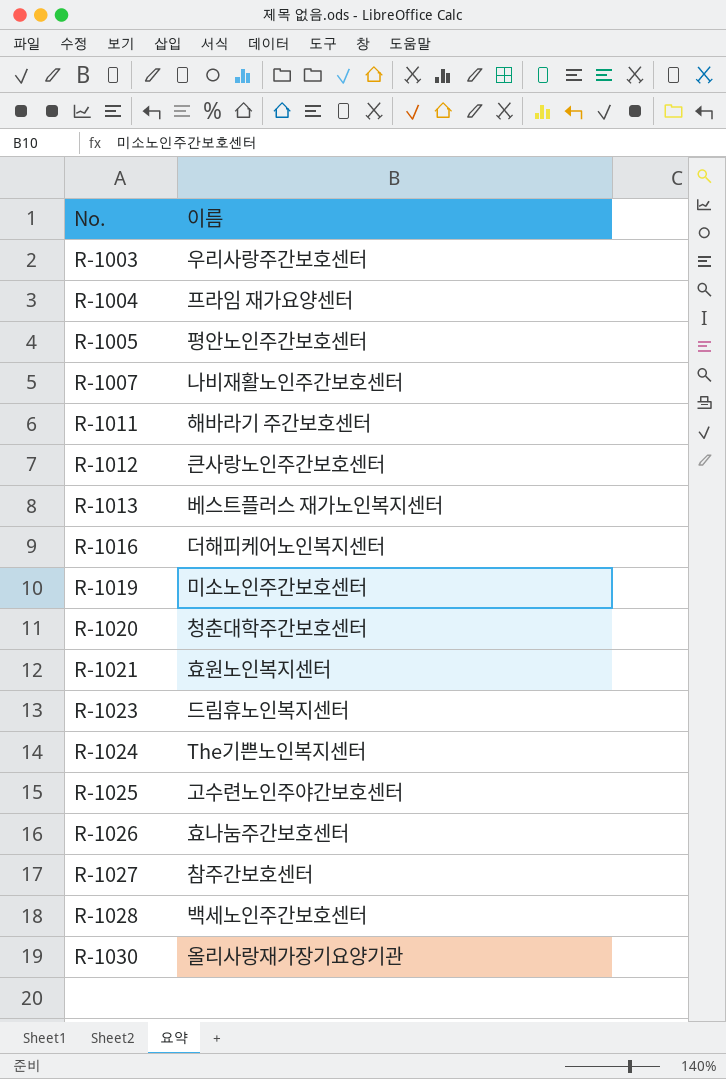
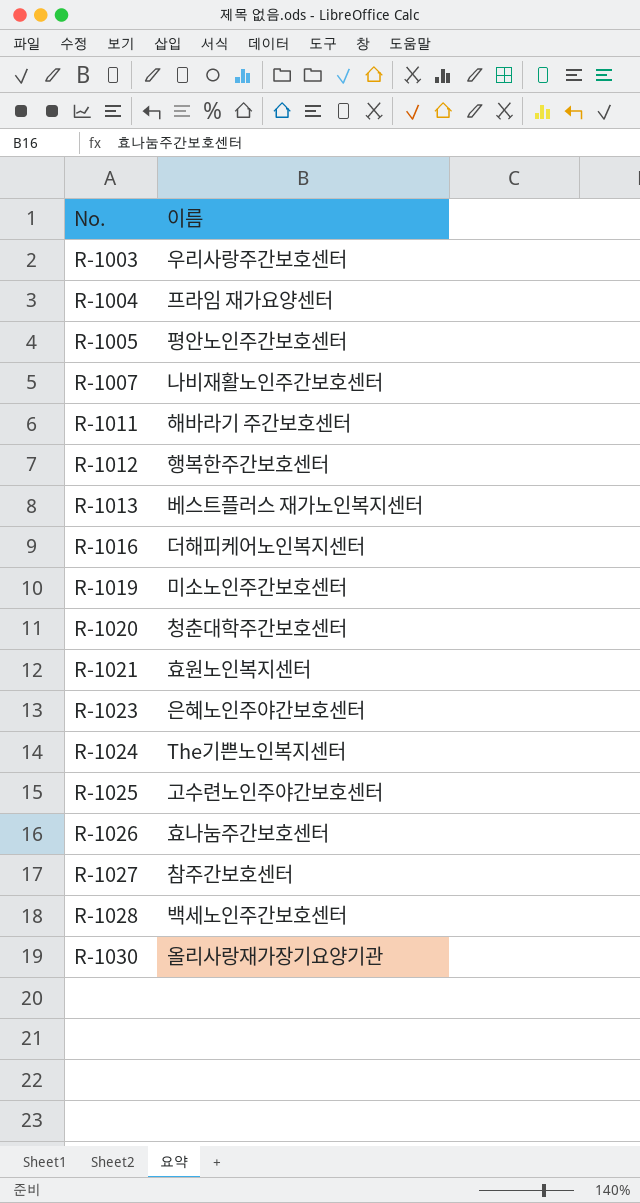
R-1012 | 이름: 큰사랑노인주간보호센터 -> 행복한주간보호센터
R-1023 | 이름: 드림휴노인복지센터 -> 은혜노인주야간보호센터

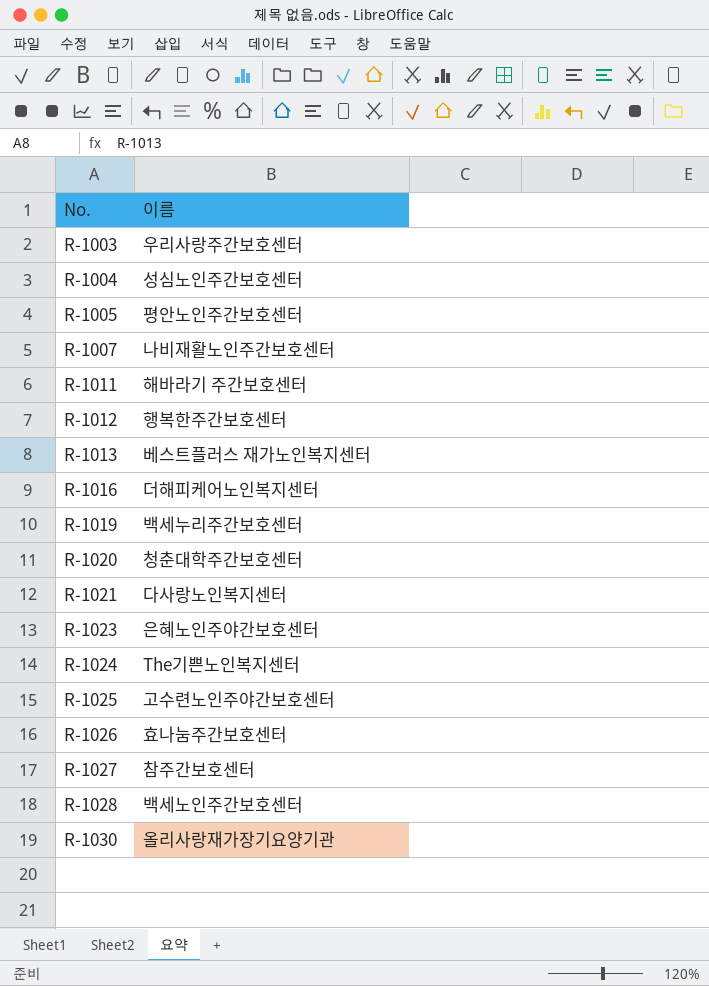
R-1004 | 이름: 프라임 재가요양센터 -> 성심노인주간보호센터
R-1019 | 이름: 미소노인주간보호센터 -> 백세누리주간보호센터
R-1021 | 이름: 효원노인복지센터 -> 다사랑노인복지센터

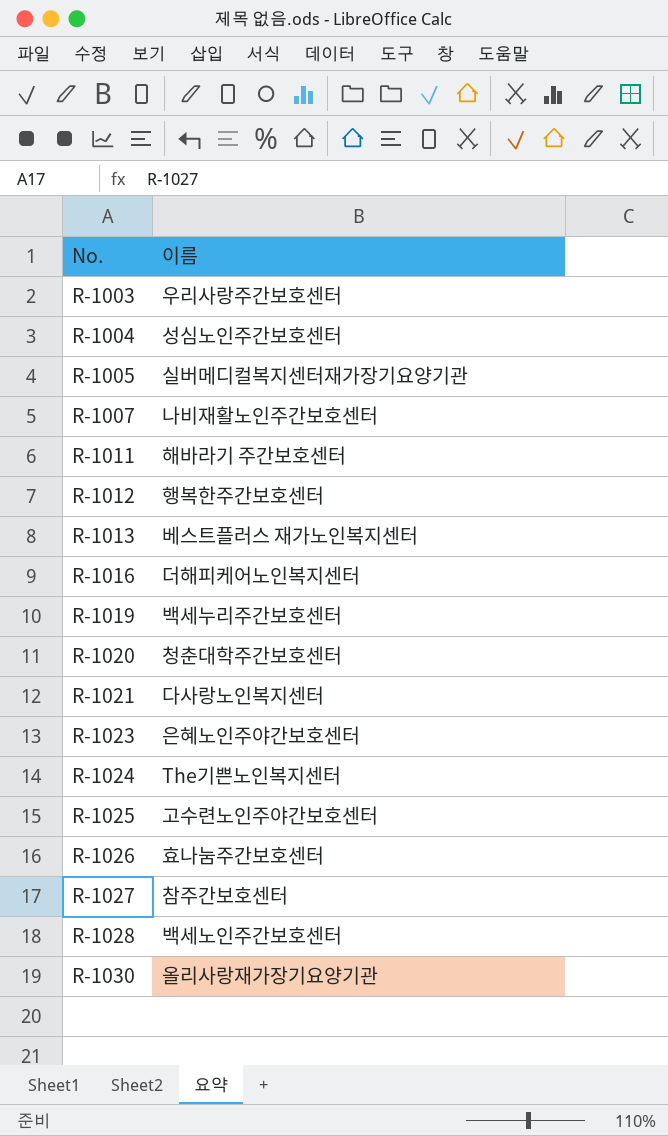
R-1005 | 이름: 평안노인주간보호센터 -> 실버메디컬복지센터재가장기요양기관

